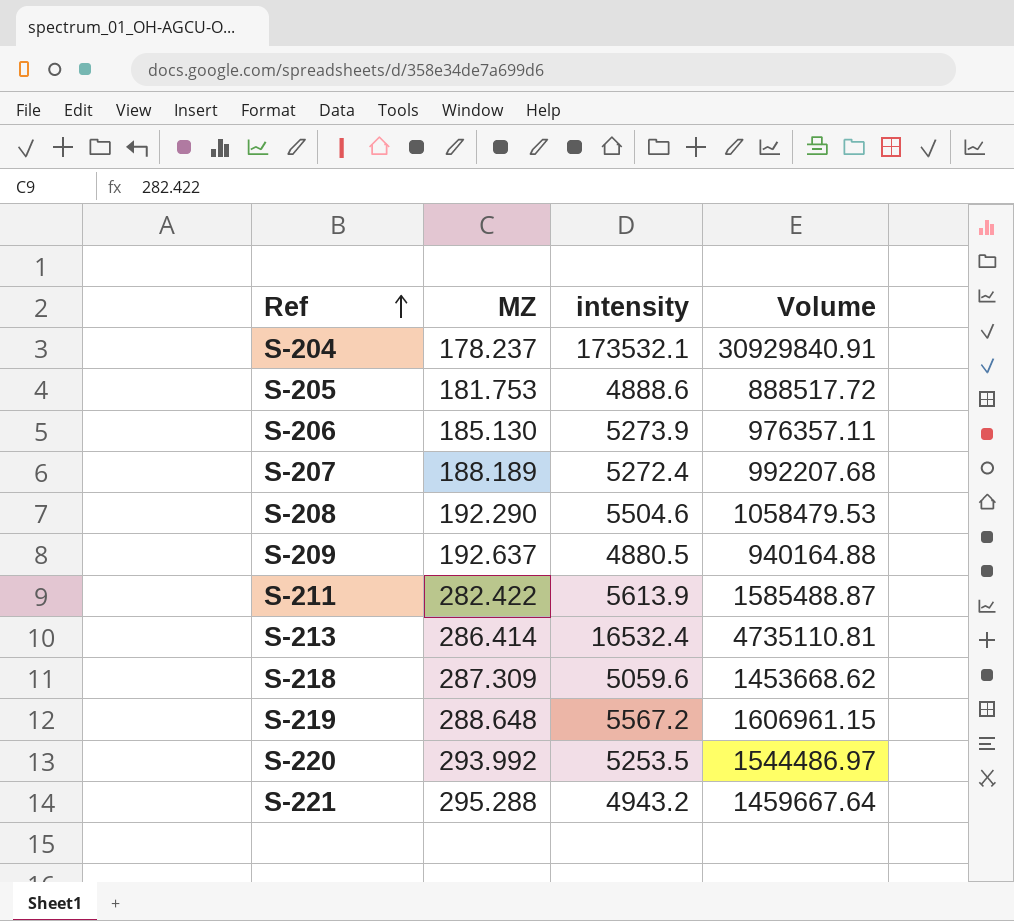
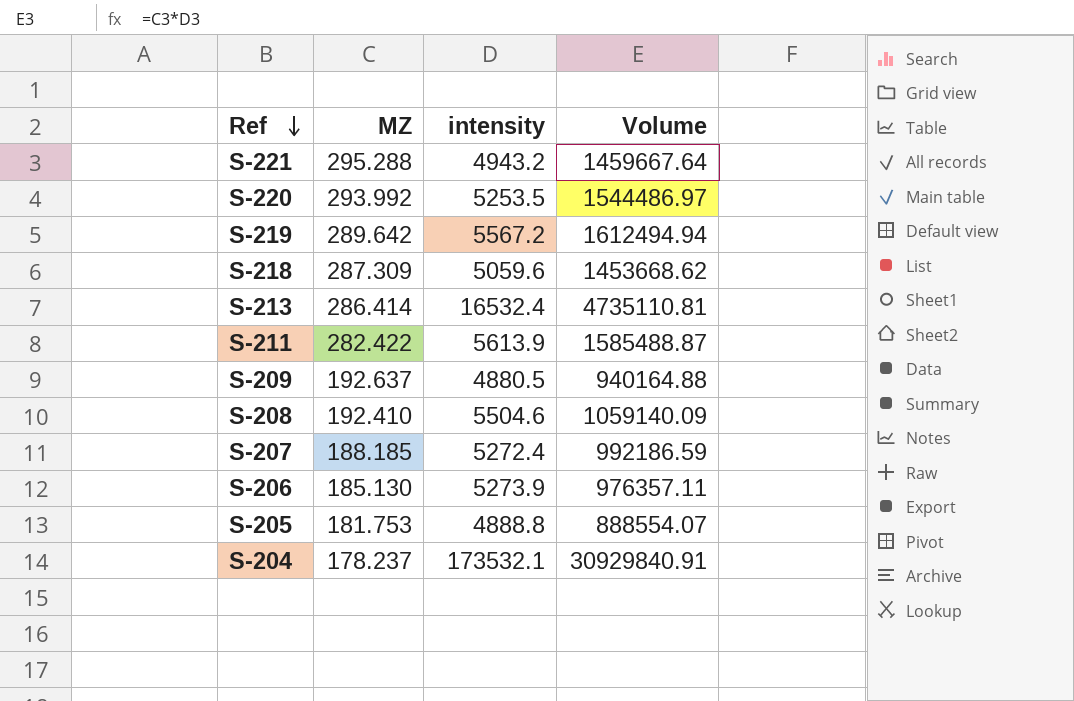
row order: Ref ascending -> Ref descending
S-219 | MZ: 288.648 -> 289.642
S-219 | Volume: 1606961.15 -> 1612494.94
S-208 | MZ: 192.290 -> 192.410
S-208 | Volume: 1058479.53 -> 1059140.09
S-207 | MZ: 188.189 -> 188.185
S-207 | Volume: 992207.68 -> 992186.59
S-205 | intensity: 4888.6 -> 4888.8
S-205 | Volume: 888517.72 -> 888554.07

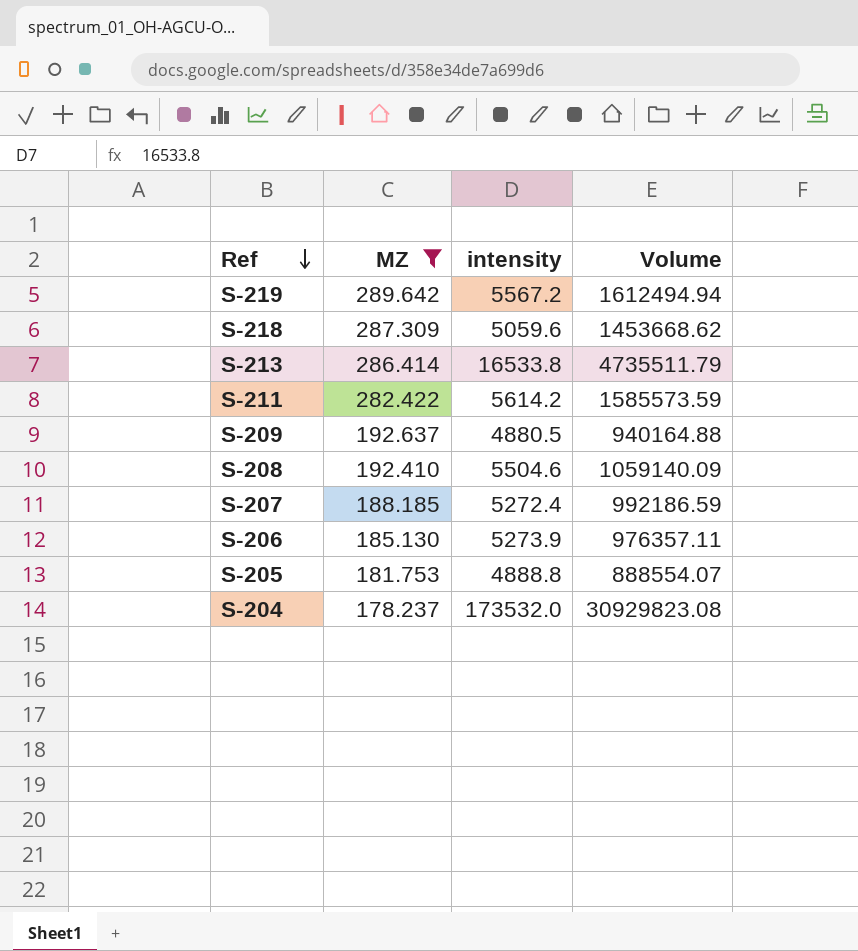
filter: none -> MZ <= 289.642
S-213 | intensity: 16532.4 -> 16533.8
S-213 | Volume: 4735110.81 -> 4735511.79
S-211 | intensity: 5613.9 -> 5614.2
S-211 | Volume: 1585488.87 -> 1585573.59
S-204 | intensity: 173532.1 -> 173532.0
S-204 | Volume: 30929840.91 -> 30929823.08

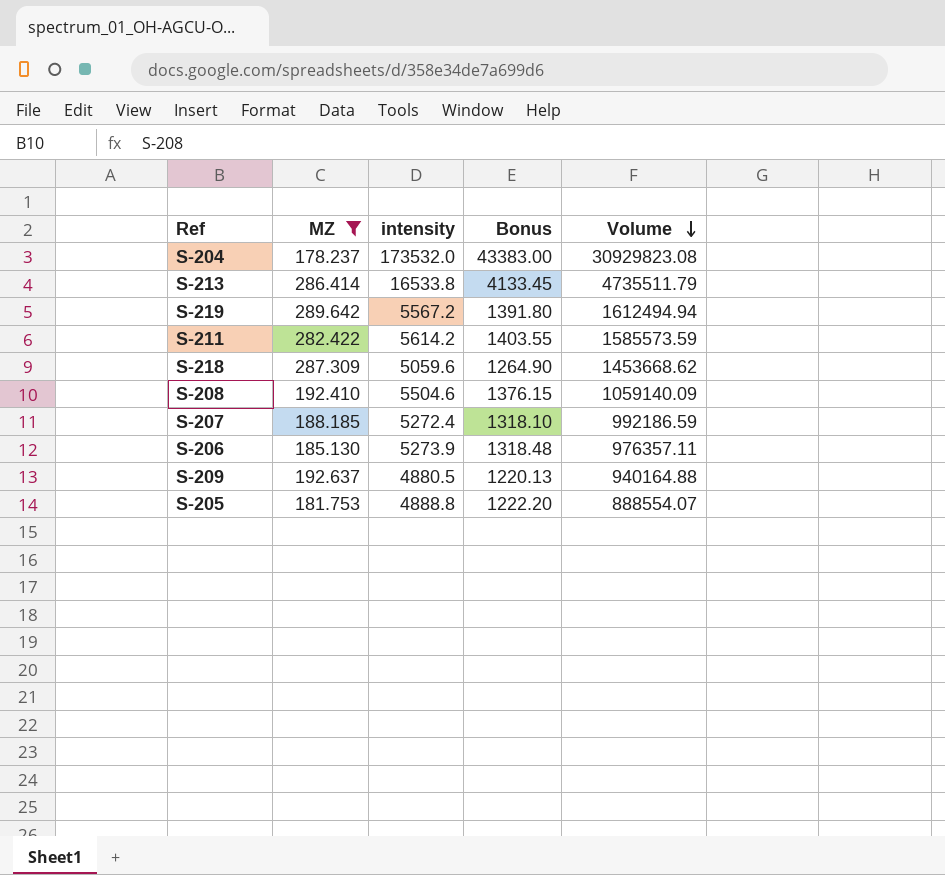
row order: Ref descending -> Volume descending
column Bonus | formula: none -> [intensity] * 0.25

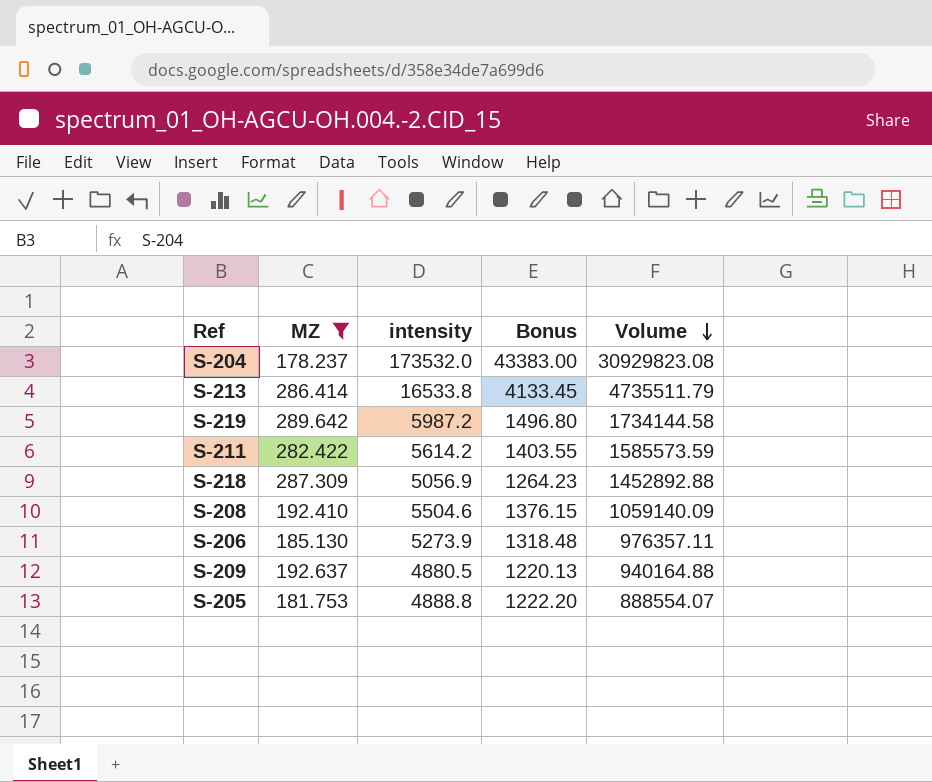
row S-207: 188.185 | 5272.4 | 1318.10 | 992186.59 -> none
S-219 | intensity: 5567.2 -> 5987.2
S-219 | Bonus: 1391.80 -> 1496.80
S-219 | Volume: 1612494.94 -> 1734144.58
S-218 | intensity: 5059.6 -> 5056.9
S-218 | Bonus: 1264.90 -> 1264.23
S-218 | Volume: 1453668.62 -> 1452892.88

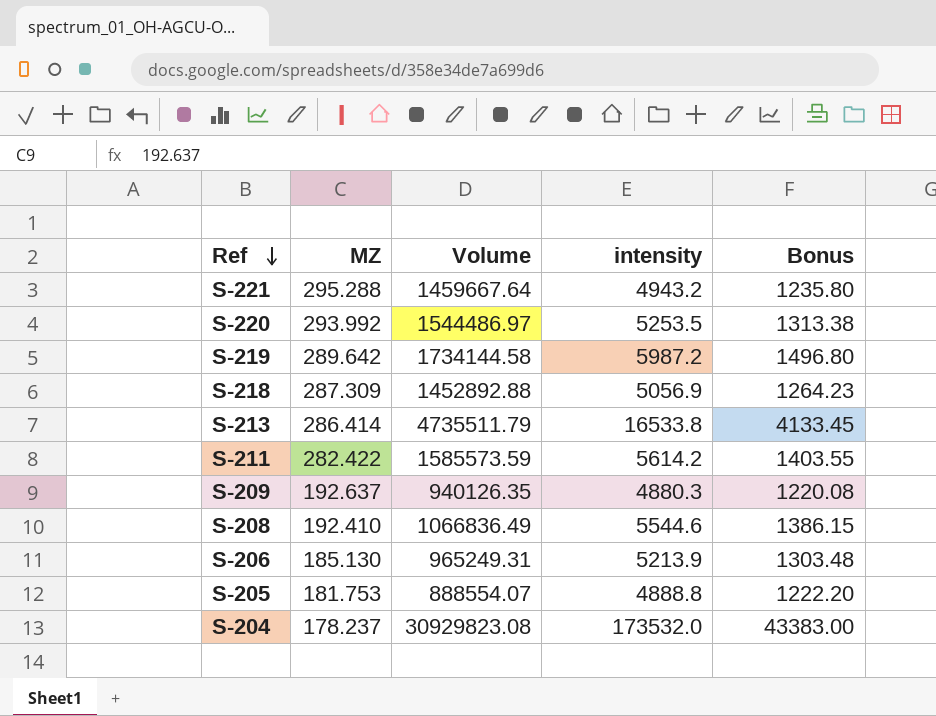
filter: MZ <= 289.642 -> none
row order: Volume descending -> Ref descending
column Volume | position: 5 -> 3
S-209 | Volume: 940164.88 -> 940126.35
S-209 | intensity: 4880.5 -> 4880.3
S-209 | Bonus: 1220.13 -> 1220.08
S-208 | Volume: 1059140.09 -> 1066836.49
S-208 | intensity: 5504.6 -> 5544.6
S-208 | Bonus: 1376.15 -> 1386.15
S-206 | Volume: 976357.11 -> 965249.31
S-206 | intensity: 5273.9 -> 5213.9
S-206 | Bonus: 1318.48 -> 1303.48

